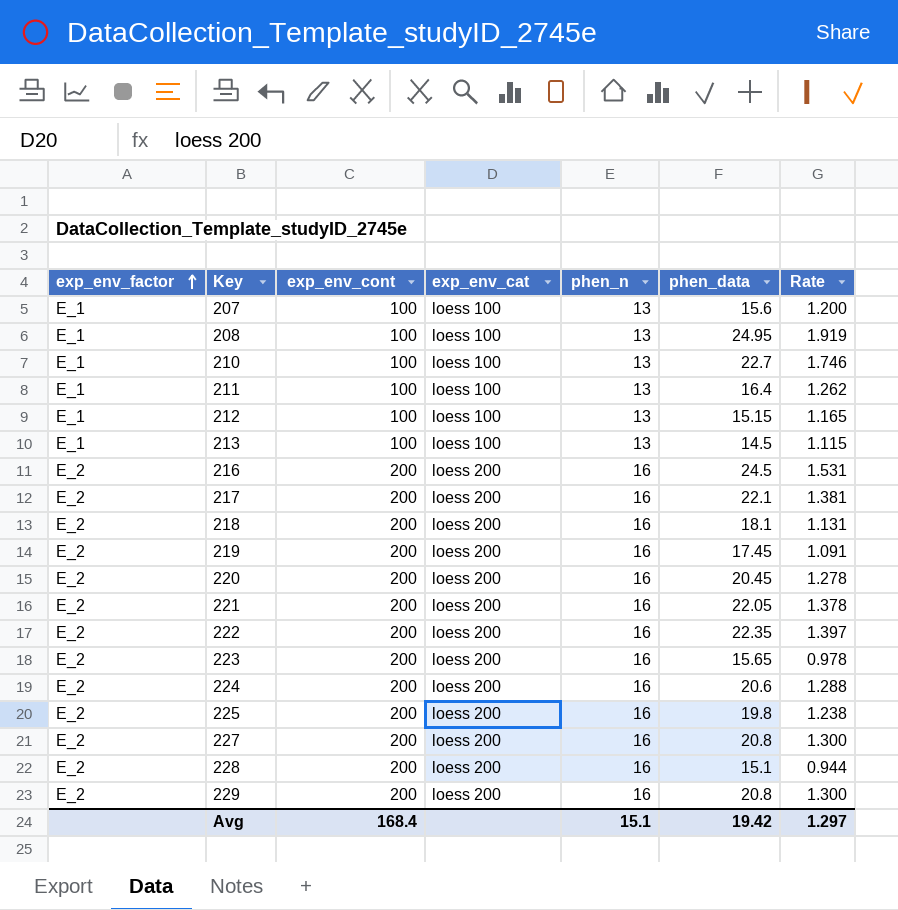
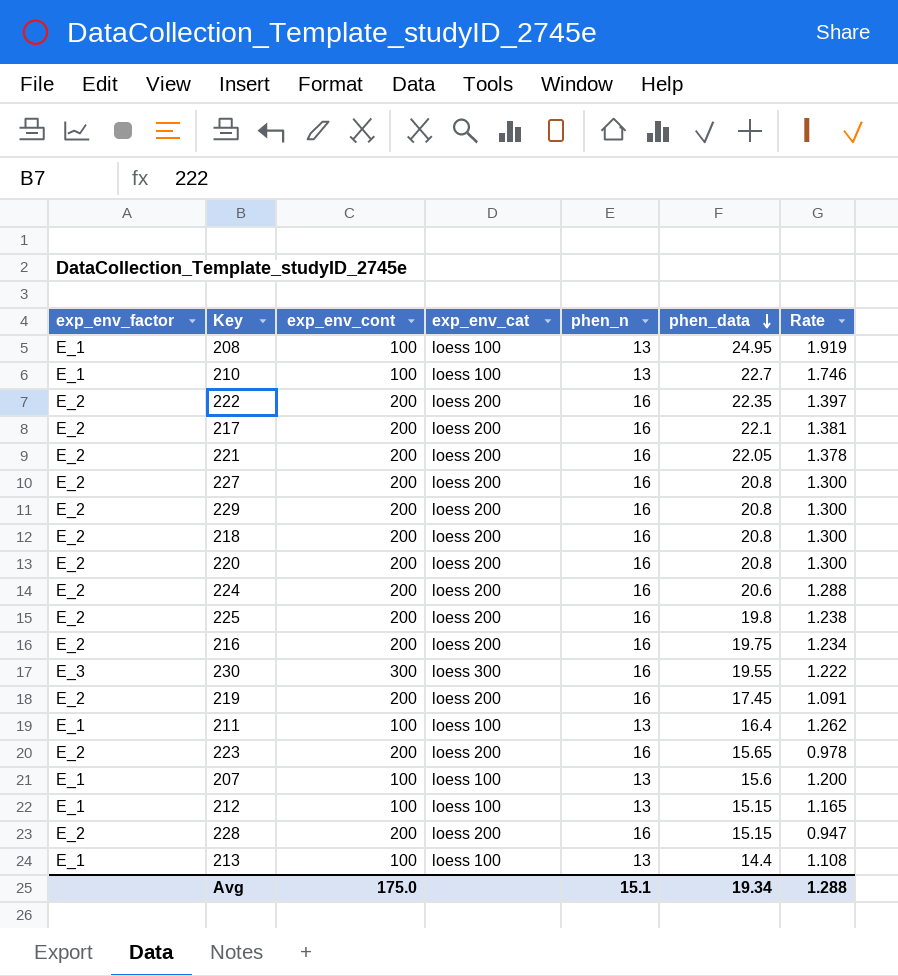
row order: exp_env_factor ascending -> phen_data descending
218 | phen_data: 18.1 -> 20.8
218 | Rate: 1.131 -> 1.300
220 | phen_data: 20.45 -> 20.8
220 | Rate: 1.278 -> 1.300
216 | phen_data: 24.5 -> 19.75
216 | Rate: 1.531 -> 1.234
row 230: none -> E_3 | 300 | loess 300 | 16 | 19.55 | 1.222
228 | phen_data: 15.1 -> 15.15
228 | Rate: 0.944 -> 0.947
213 | phen_data: 14.5 -> 14.4
213 | Rate: 1.115 -> 1.108
Avg | exp_env_cont: 168.4 -> 175.0
Avg | phen_data: 19.42 -> 19.34
Avg | Rate: 1.297 -> 1.288

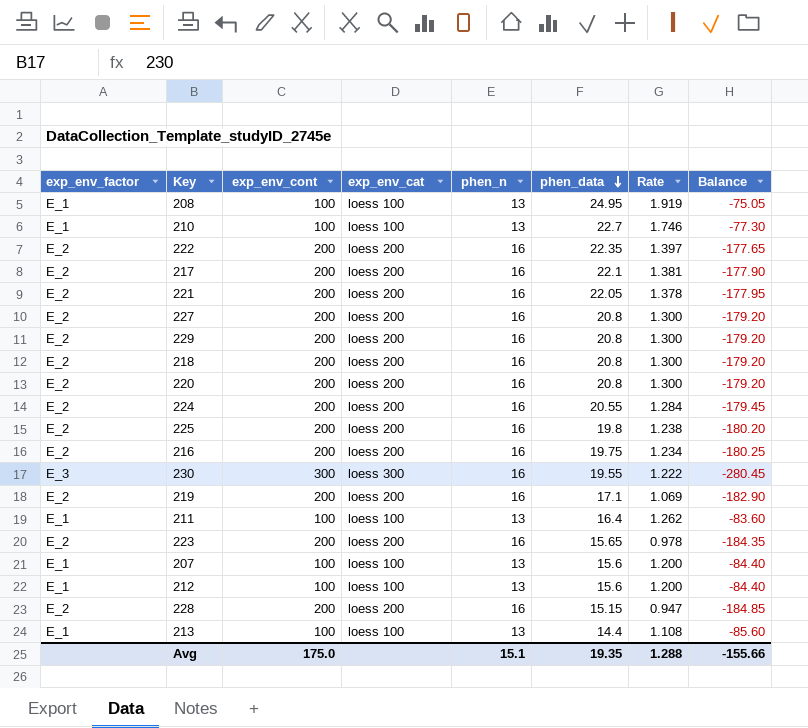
column Balance | formula: none -> [phen_data] - [exp_env_cont]
224 | phen_data: 20.6 -> 20.55
224 | Rate: 1.288 -> 1.284
219 | phen_data: 17.45 -> 17.1
219 | Rate: 1.091 -> 1.069
212 | phen_data: 15.15 -> 15.6
212 | Rate: 1.165 -> 1.200
Avg | phen_data: 19.34 -> 19.35

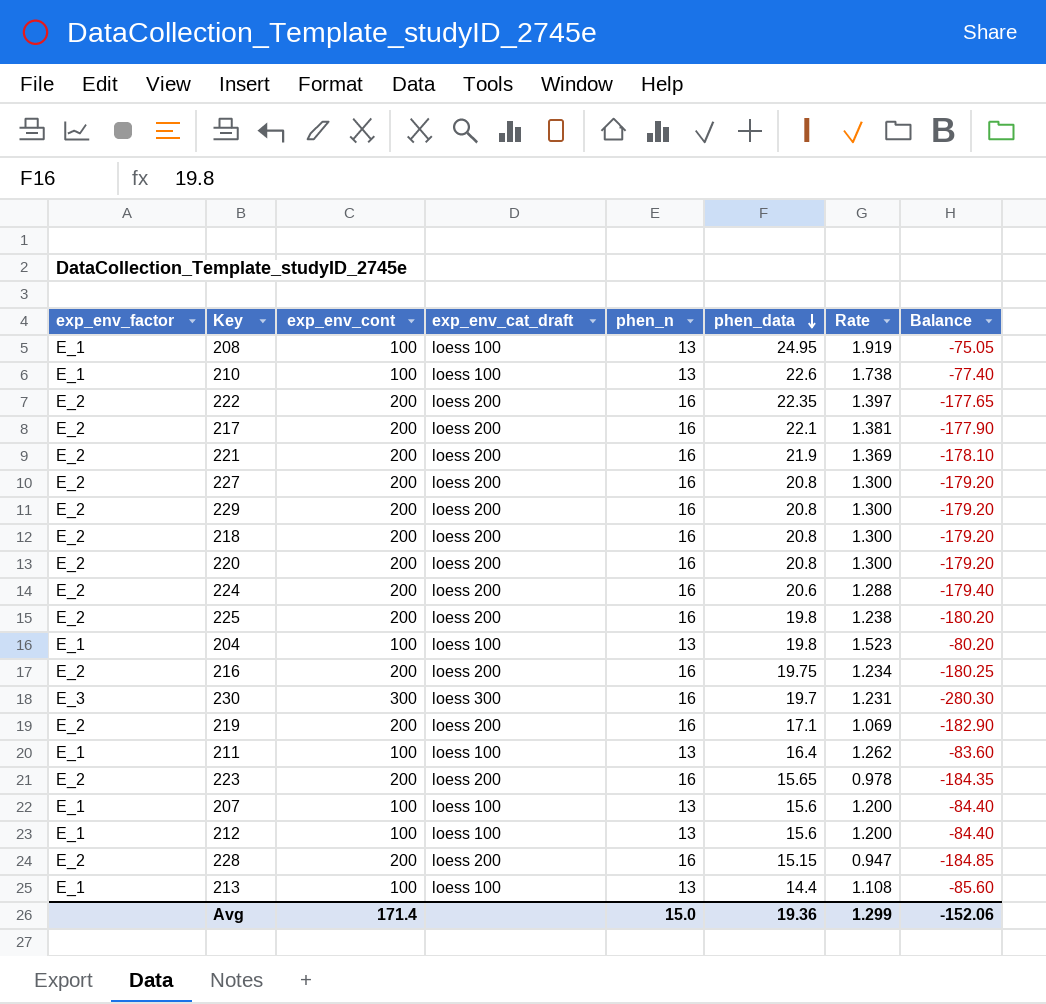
column name: exp_env_cat -> exp_env_cat_draft
210 | phen_data: 22.7 -> 22.6
210 | Rate: 1.746 -> 1.738
210 | Balance: -77.30 -> -77.40
221 | phen_data: 22.05 -> 21.9
221 | Rate: 1.378 -> 1.369
221 | Balance: -177.95 -> -178.10
224 | phen_data: 20.55 -> 20.6
224 | Rate: 1.284 -> 1.288
224 | Balance: -179.45 -> -179.40
row 204: none -> E_1 | 100 | loess 100 | 13 | 19.8 | 1.523 | -80.20
230 | phen_data: 19.55 -> 19.7
230 | Rate: 1.222 -> 1.231
230 | Balance: -280.45 -> -280.30
Avg | exp_env_cont: 175.0 -> 171.4
Avg | phen_n: 15.1 -> 15.0
Avg | phen_data: 19.35 -> 19.36
Avg | Rate: 1.288 -> 1.299
Avg | Balance: -155.66 -> -152.06

